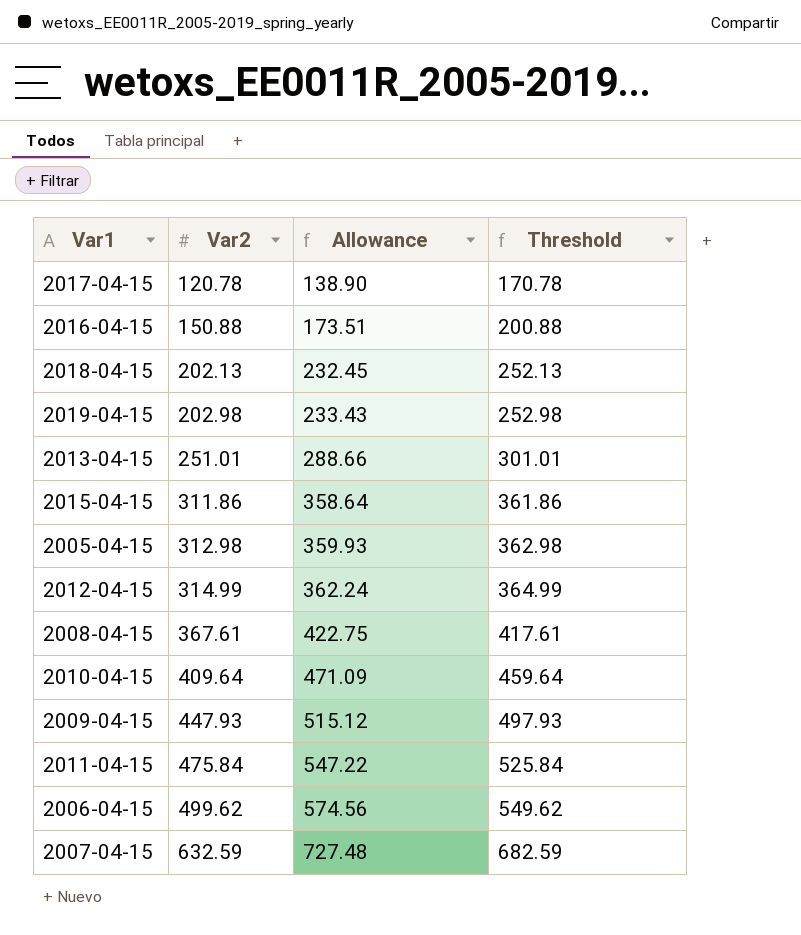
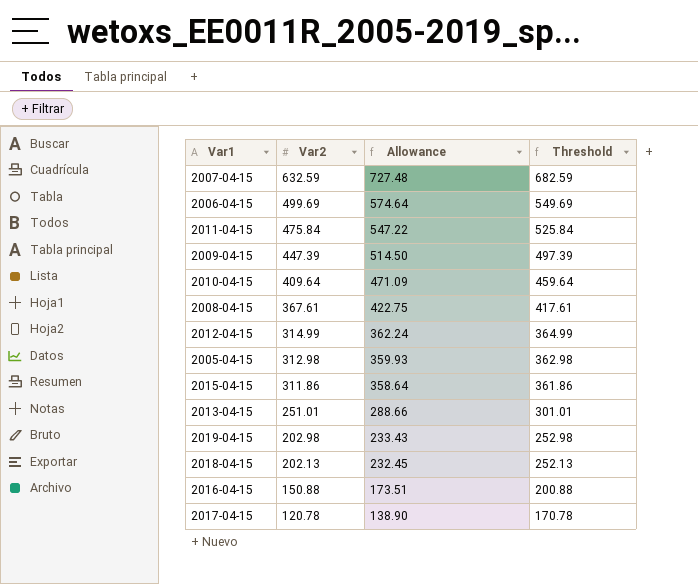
row order: Var2 ascending -> Var2 descending
2006-04-15 | Var2: 499.62 -> 499.69
2006-04-15 | Allowance: 574.56 -> 574.64
2006-04-15 | Threshold: 549.62 -> 549.69
2009-04-15 | Var2: 447.93 -> 447.39
2009-04-15 | Allowance: 515.12 -> 514.50
2009-04-15 | Threshold: 497.93 -> 497.39

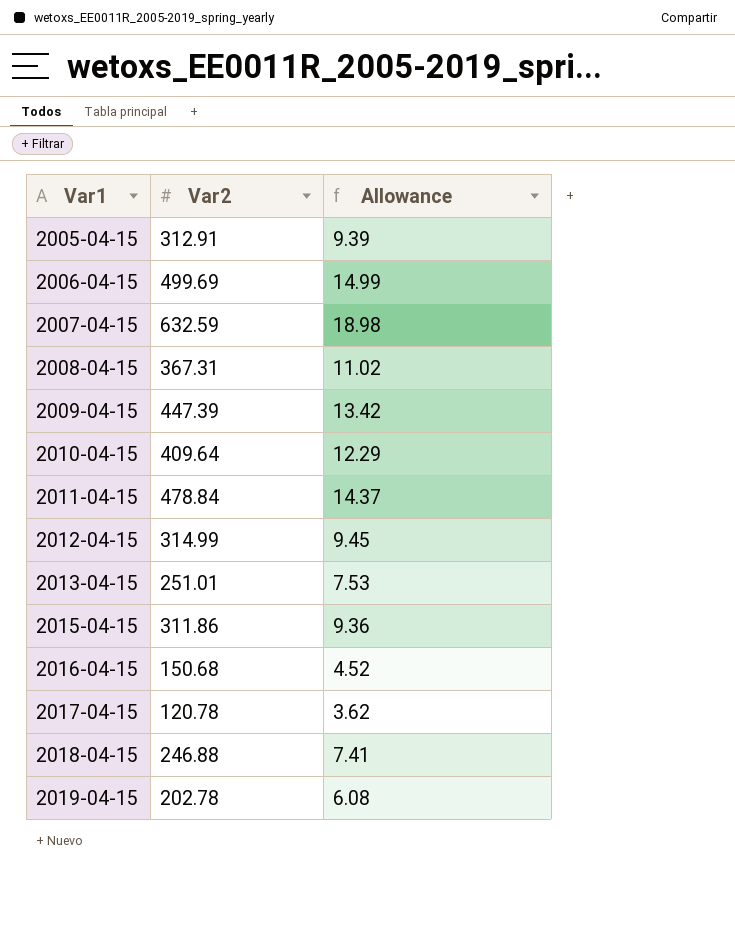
row order: Var2 descending -> Var1 ascending
column Threshold | formula: [Var2] + 50 -> none
column Allowance | formula: [Var2] * 1.15 -> [Var2] * 0.03
2005-04-15 | Var2: 312.98 -> 312.91
2008-04-15 | Var2: 367.61 -> 367.31
2011-04-15 | Var2: 475.84 -> 478.84
2016-04-15 | Var2: 150.88 -> 150.68
2018-04-15 | Var2: 202.13 -> 246.88
2019-04-15 | Var2: 202.98 -> 202.78

